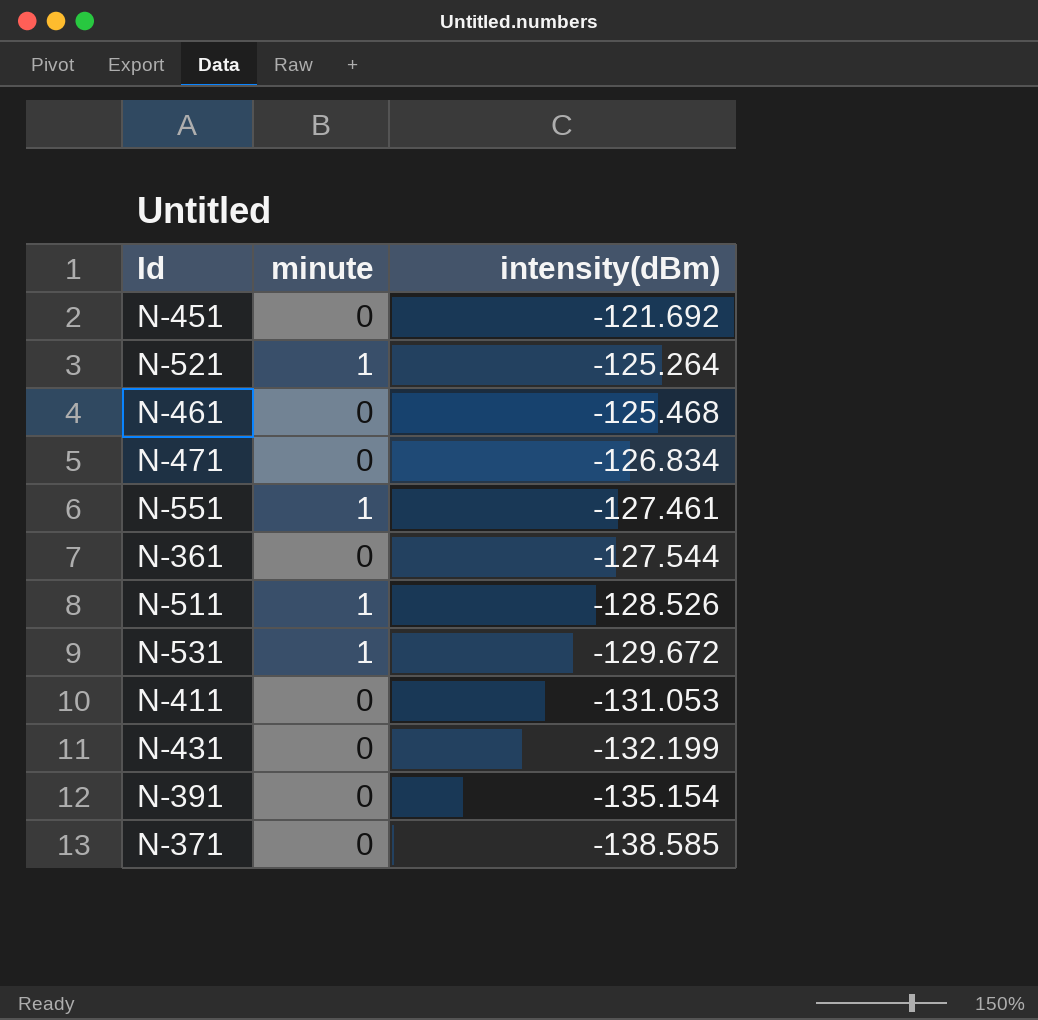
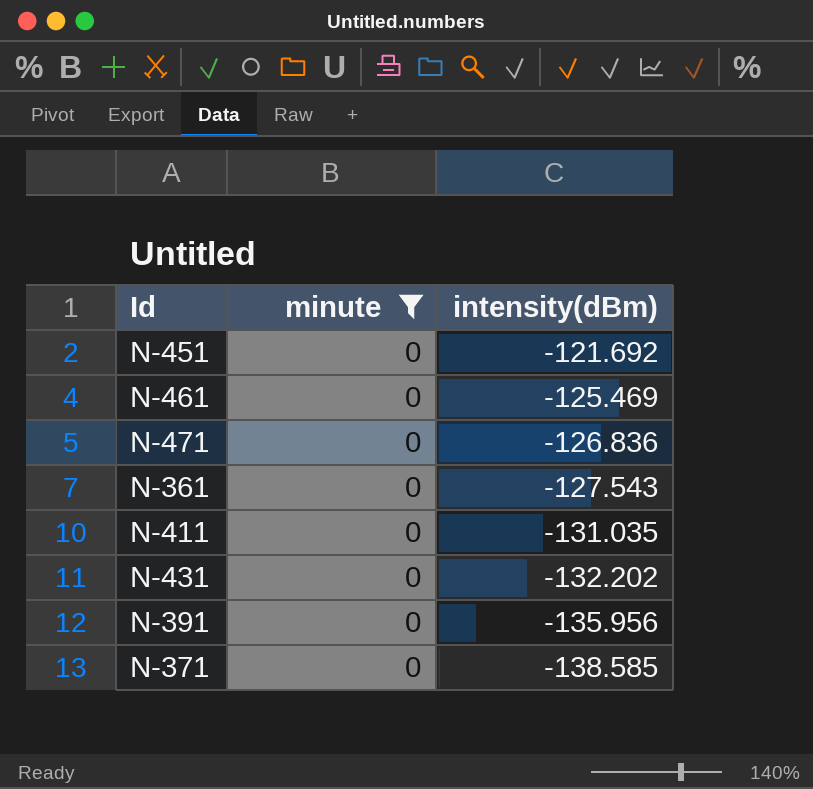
filter: none -> minute = 0
N-461 | intensity(dBm): -125.468 -> -125.469
N-471 | intensity(dBm): -126.834 -> -126.836
N-361 | intensity(dBm): -127.544 -> -127.543
N-411 | intensity(dBm): -131.053 -> -131.035
N-431 | intensity(dBm): -132.199 -> -132.202
N-391 | intensity(dBm): -135.154 -> -135.956

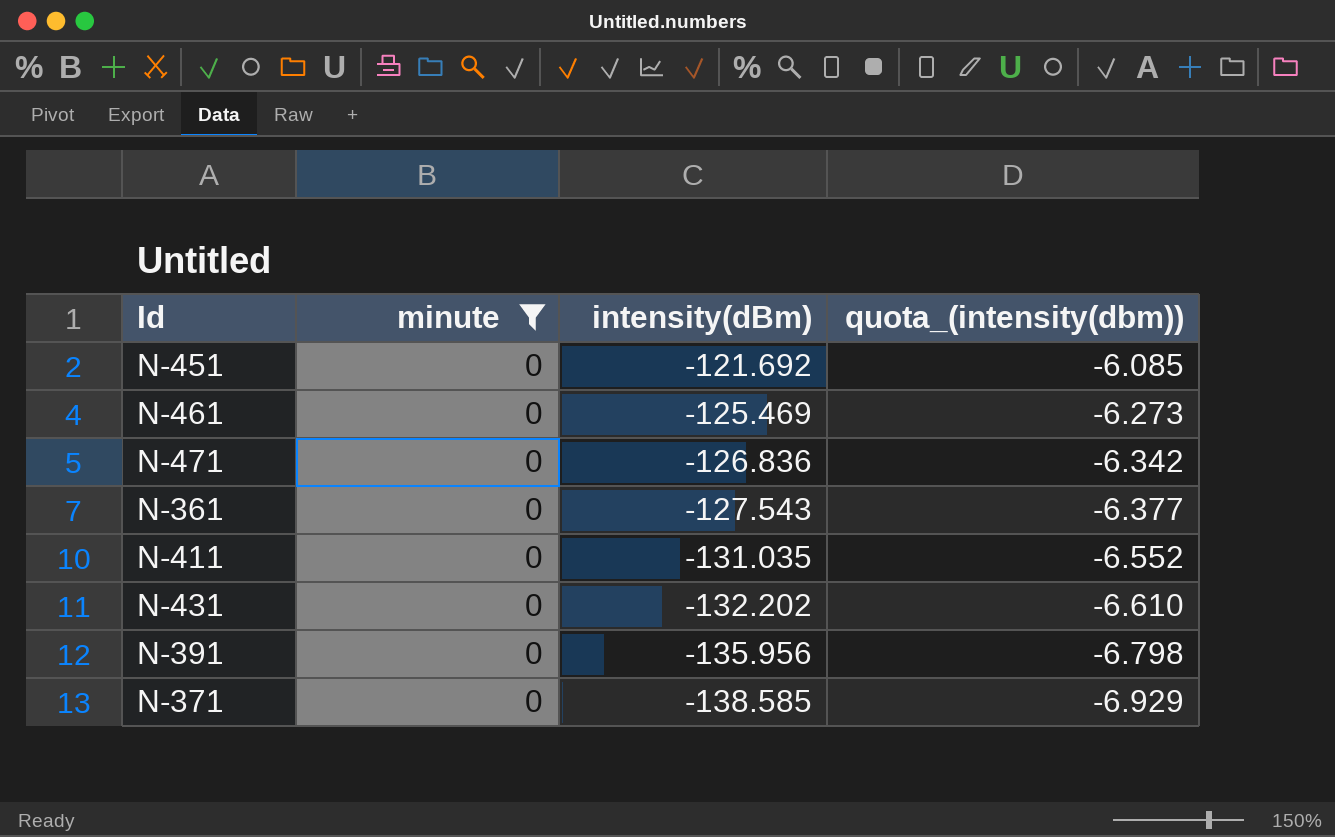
column quota_(intensity(dbm)) | formula: none -> [intensity(dBm)] * 0.05

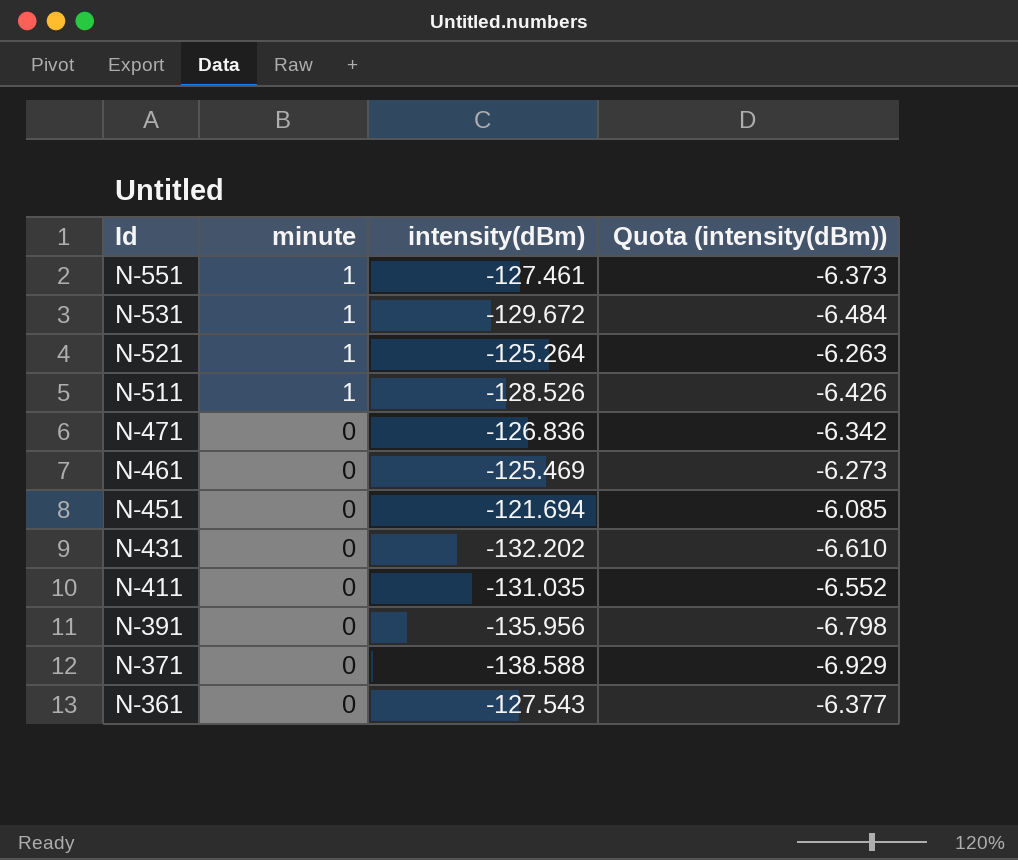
filter: minute = 0 -> none
row order: intensity(dBm) descending -> Id descending
column name: quota_(intensity(dbm)) -> Quota (intensity(dBm))
N-451 | intensity(dBm): -121.692 -> -121.694
N-371 | intensity(dBm): -138.585 -> -138.588

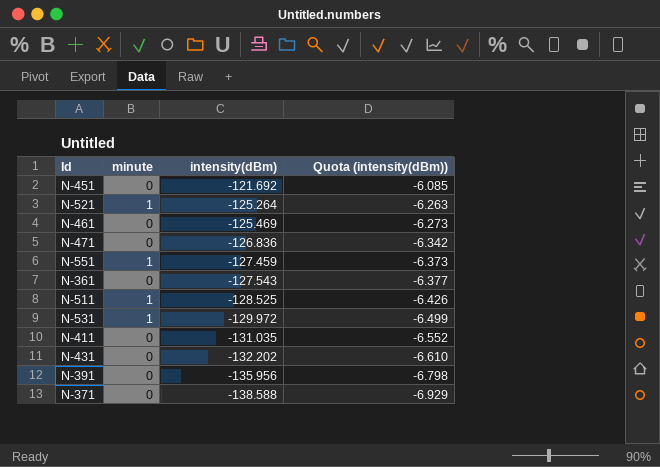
row order: Id descending -> intensity(dBm) descending
N-451 | intensity(dBm): -121.694 -> -121.692
N-551 | intensity(dBm): -127.461 -> -127.459
N-511 | intensity(dBm): -128.526 -> -128.525
N-531 | intensity(dBm): -129.672 -> -129.972
N-531 | Quota (intensity(dBm)): -6.484 -> -6.499

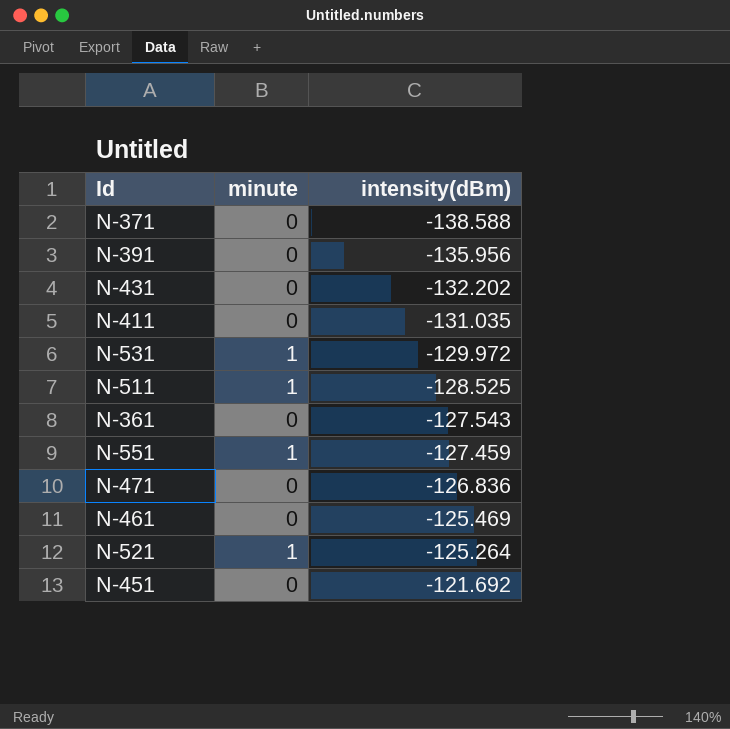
row order: intensity(dBm) descending -> intensity(dBm) ascending
column Quota (intensity(dBm)) | formula: [intensity(dBm)] * 0.05 -> none

